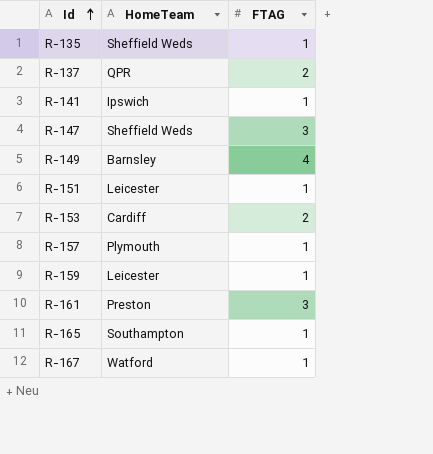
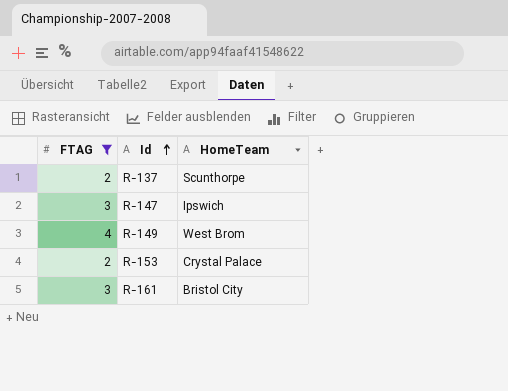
filter: none -> FTAG != 1
column FTAG | position: 3 -> 1
R-137 | HomeTeam: QPR -> Scunthorpe
R-147 | HomeTeam: Sheffield Weds -> Ipswich
R-149 | HomeTeam: Barnsley -> West Brom
R-153 | HomeTeam: Cardiff -> Crystal Palace
R-161 | HomeTeam: Preston -> Bristol City

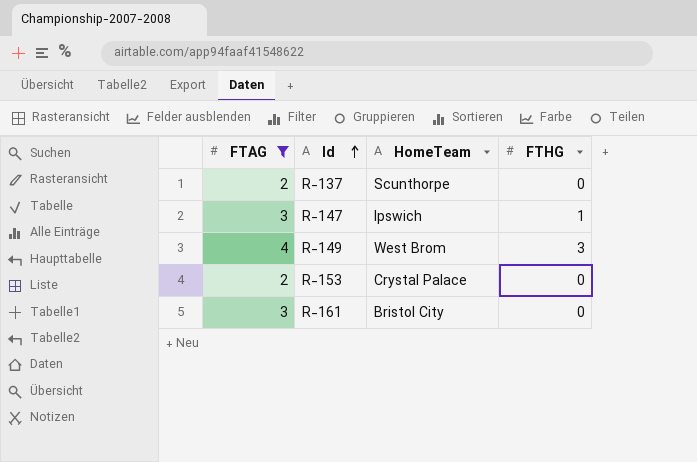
column FTHG | position: none -> 4

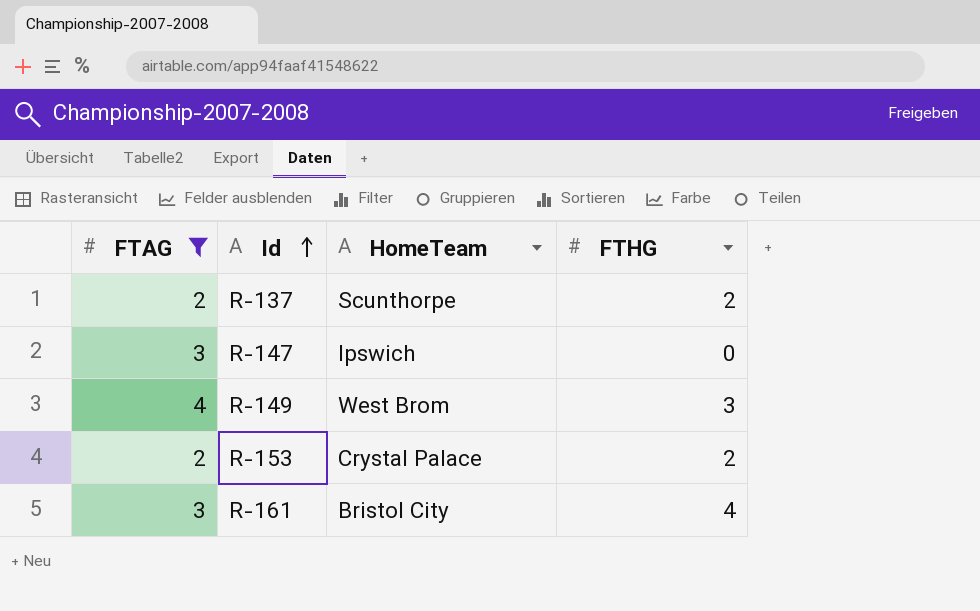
R-137 | FTHG: 0 -> 2
R-147 | FTHG: 1 -> 0
R-153 | FTHG: 0 -> 2
R-161 | FTHG: 0 -> 4

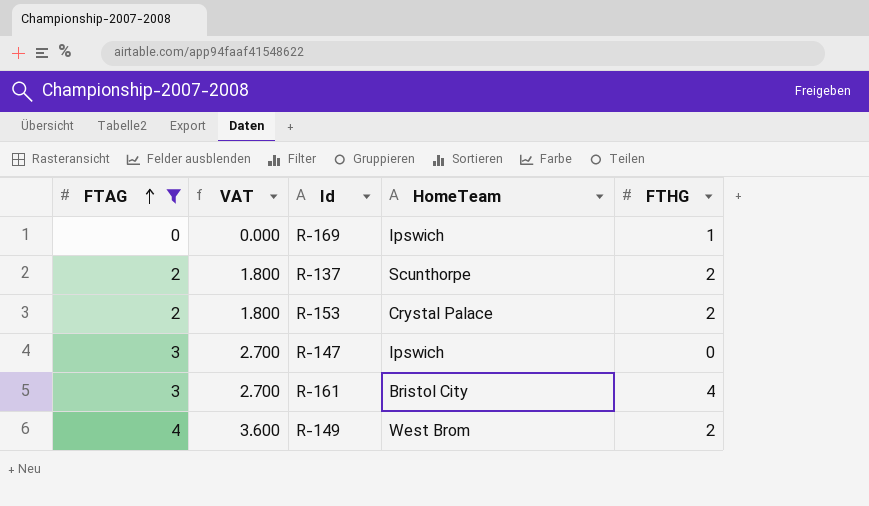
row order: Id ascending -> FTAG ascending
column VAT | formula: none -> [FTAG] * 0.9
row R-169: none -> 0 | 0.000 | Ipswich | 1
R-149 | FTHG: 3 -> 2

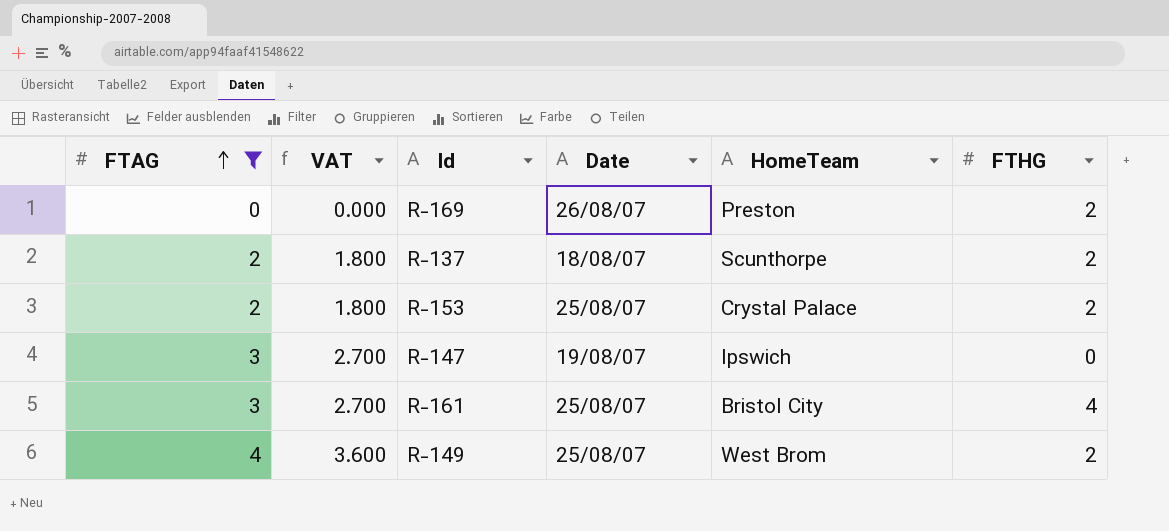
column Date | position: none -> 4
R-169 | HomeTeam: Ipswich -> Preston
R-169 | FTHG: 1 -> 2

